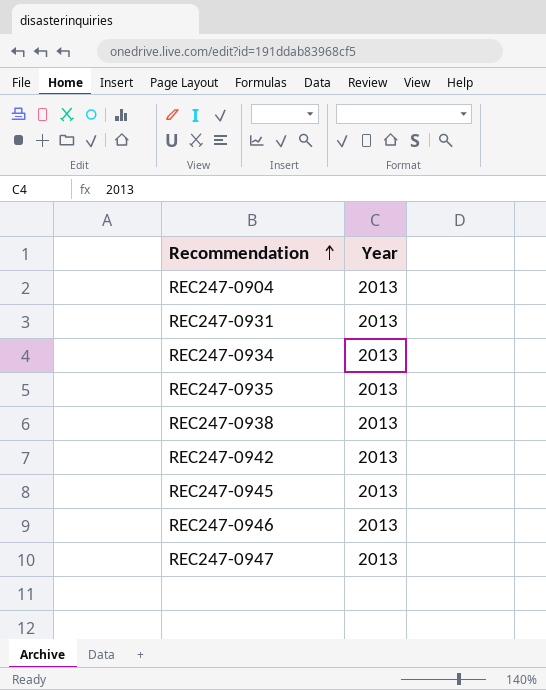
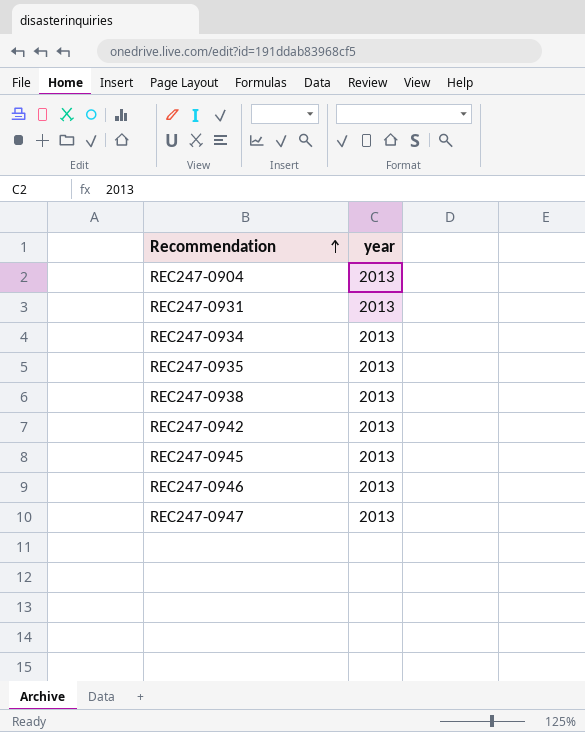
column name: Year -> year

